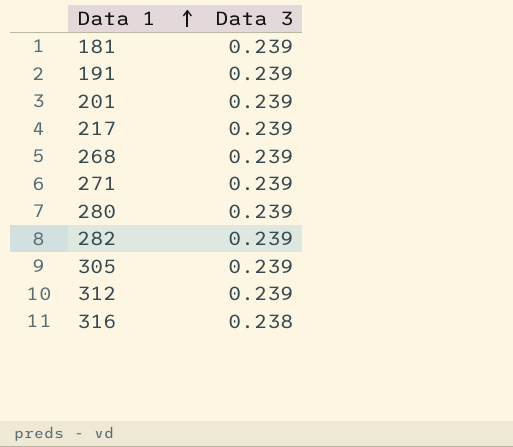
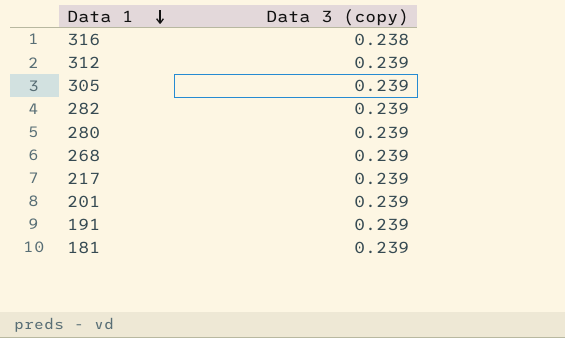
row order: Data 1 ascending -> Data 1 descending
column name: Data 3 -> Data 3 (copy)
row 271: 0.239 -> none

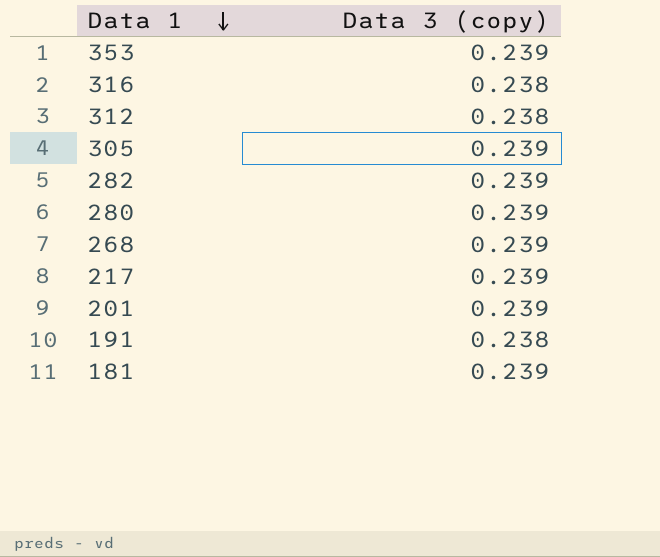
row 353: none -> 0.239
312 | Data 3 (copy): 0.239 -> 0.238
191 | Data 3 (copy): 0.239 -> 0.238

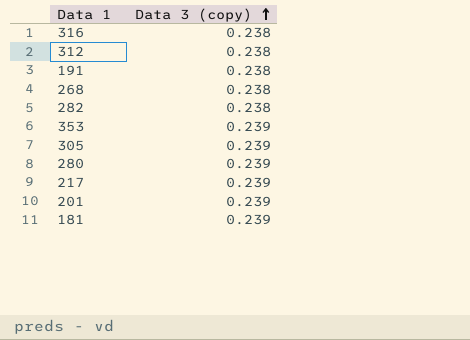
row order: Data 1 descending -> Data 3 (copy) ascending
268 | Data 3 (copy): 0.239 -> 0.238
282 | Data 3 (copy): 0.239 -> 0.238

